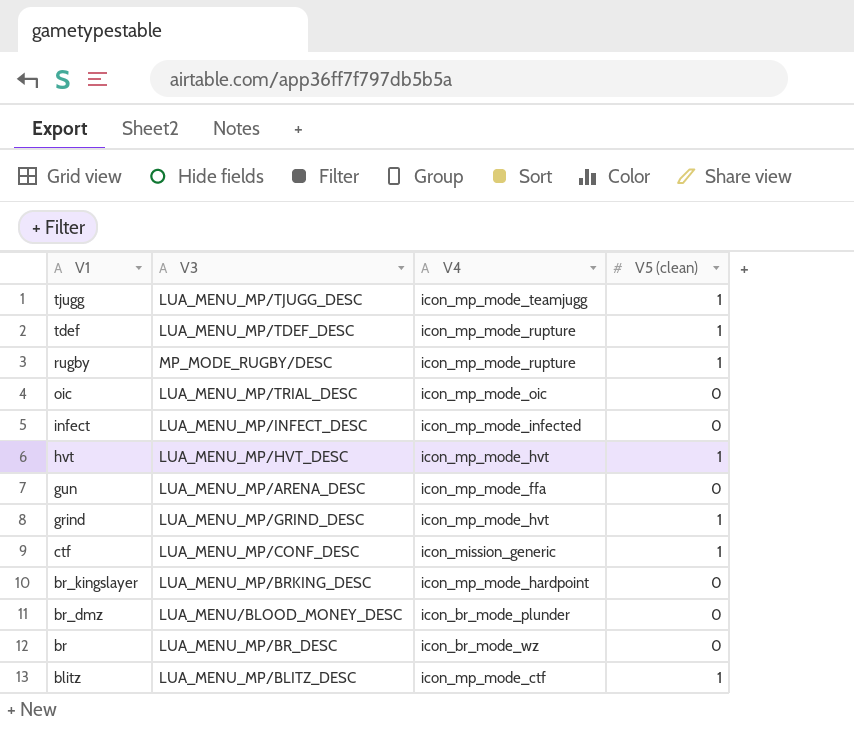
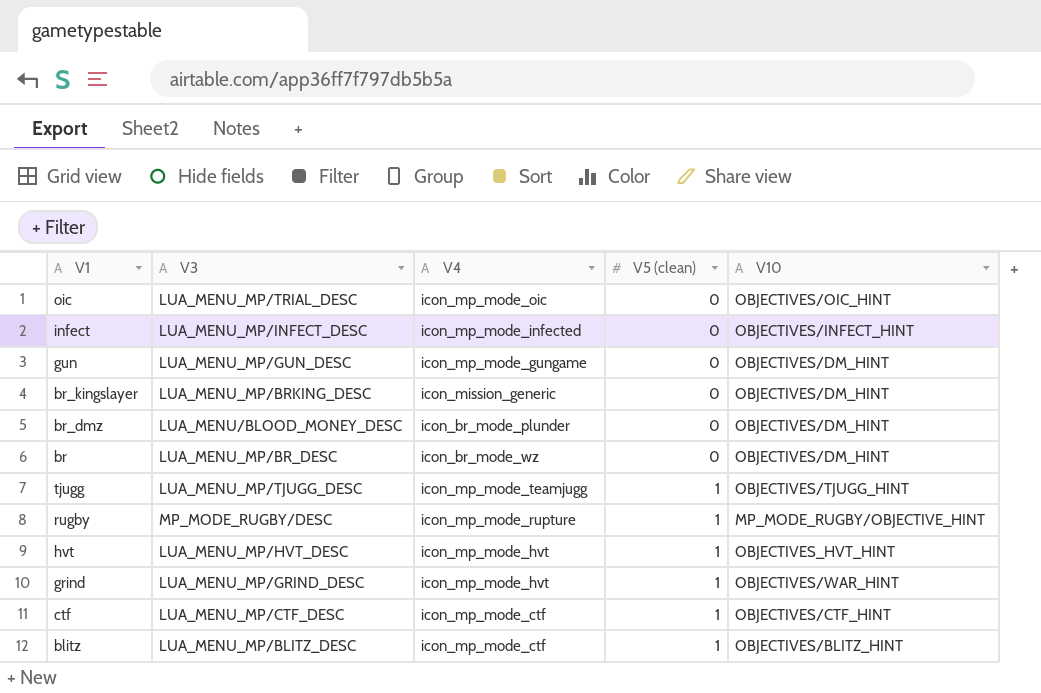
row order: V1 descending -> V5 (clean) ascending
column V10 | position: none -> 5
row tdef: LUA_MENU_MP/TDEF_DESC | icon_mp_mode_rupture | 1 -> none
gun | V3: LUA_MENU_MP/ARENA_DESC -> LUA_MENU_MP/GUN_DESC
gun | V4: icon_mp_mode_ffa -> icon_mp_mode_gungame
br_kingslayer | V4: icon_mp_mode_hardpoint -> icon_mission_generic
ctf | V3: LUA_MENU_MP/CONF_DESC -> LUA_MENU_MP/CTF_DESC
ctf | V4: icon_mission_generic -> icon_mp_mode_ctf

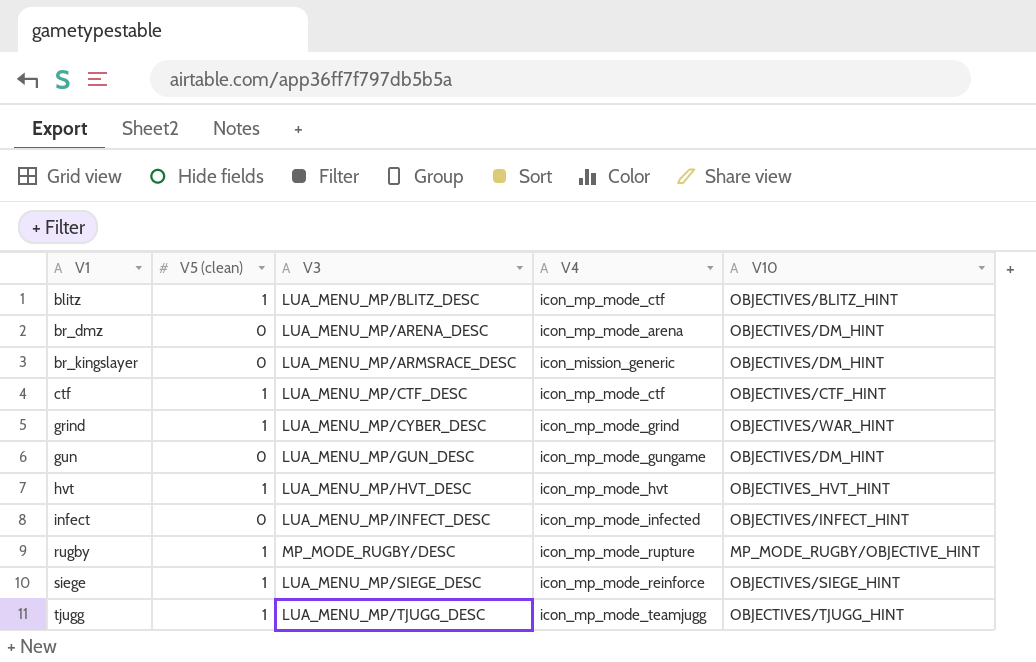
row order: V5 (clean) ascending -> V1 ascending
column V5 (clean) | position: 4 -> 2
row oic: LUA_MENU_MP/TRIAL_DESC | icon_mp_mode_oic | 0 | OBJECTIVES/OIC_HINT -> none
row br: LUA_MENU_MP/BR_DESC | icon_br_mode_wz | 0 | OBJECTIVES/DM_HINT -> none
br_dmz | V3: LUA_MENU/BLOOD_MONEY_DESC -> LUA_MENU_MP/ARENA_DESC
br_dmz | V4: icon_br_mode_plunder -> icon_mp_mode_arena
br_kingslayer | V3: LUA_MENU_MP/BRKING_DESC -> LUA_MENU_MP/ARMSRACE_DESC
grind | V3: LUA_MENU_MP/GRIND_DESC -> LUA_MENU_MP/CYBER_DESC
grind | V4: icon_mp_mode_hvt -> icon_mp_mode_grind
row siege: none -> 1 | LUA_MENU_MP/SIEGE_DESC | icon_mp_mode_reinforce | OBJECTIVES/SIEGE_HINT

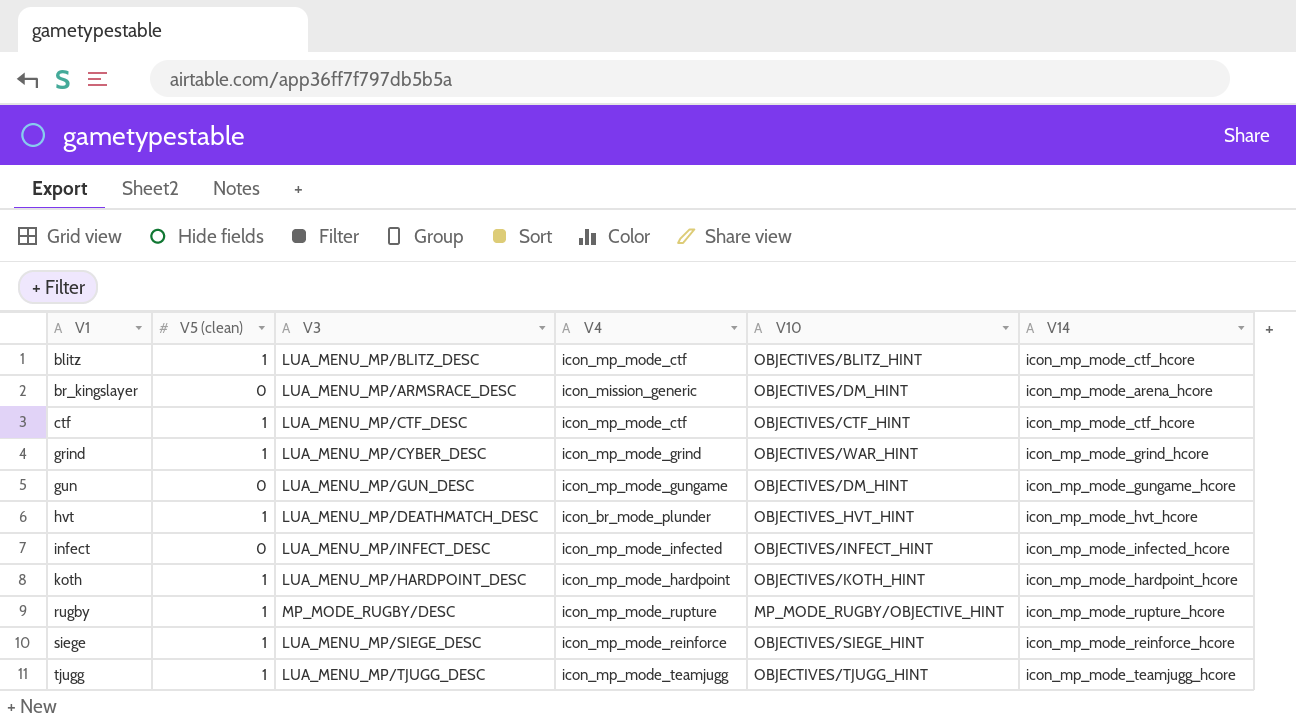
column V14 | position: none -> 6
row br_dmz: 0 | LUA_MENU_MP/ARENA_DESC | icon_mp_mode_arena | OBJECTIVES/DM_HINT -> none
hvt | V3: LUA_MENU_MP/HVT_DESC -> LUA_MENU_MP/DEATHMATCH_DESC
hvt | V4: icon_mp_mode_hvt -> icon_br_mode_plunder
row koth: none -> 1 | LUA_MENU_MP/HARDPOINT_DESC | icon_mp_mode_hardpoint | OBJECTIVES/KOTH_HINT | icon_mp_mode_hardpoint_hcore

